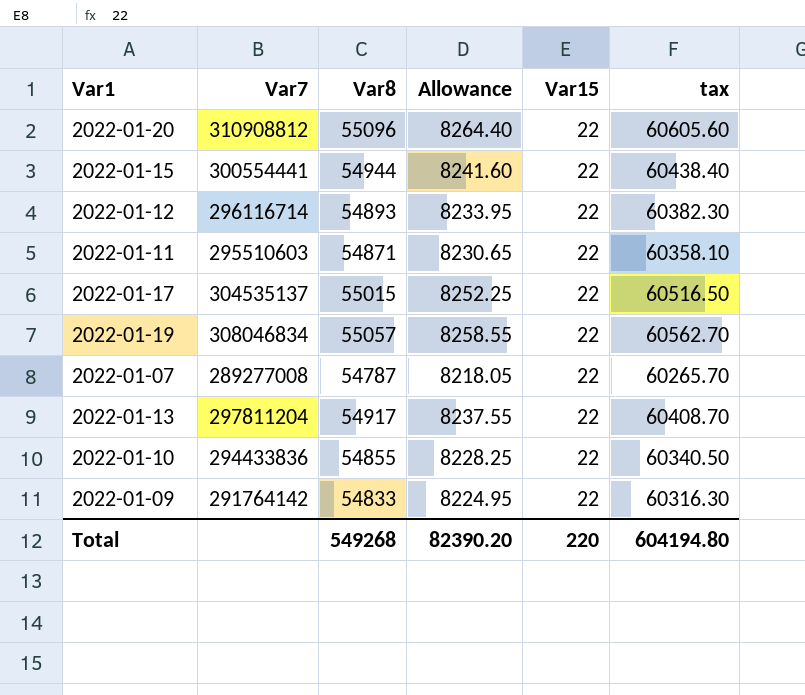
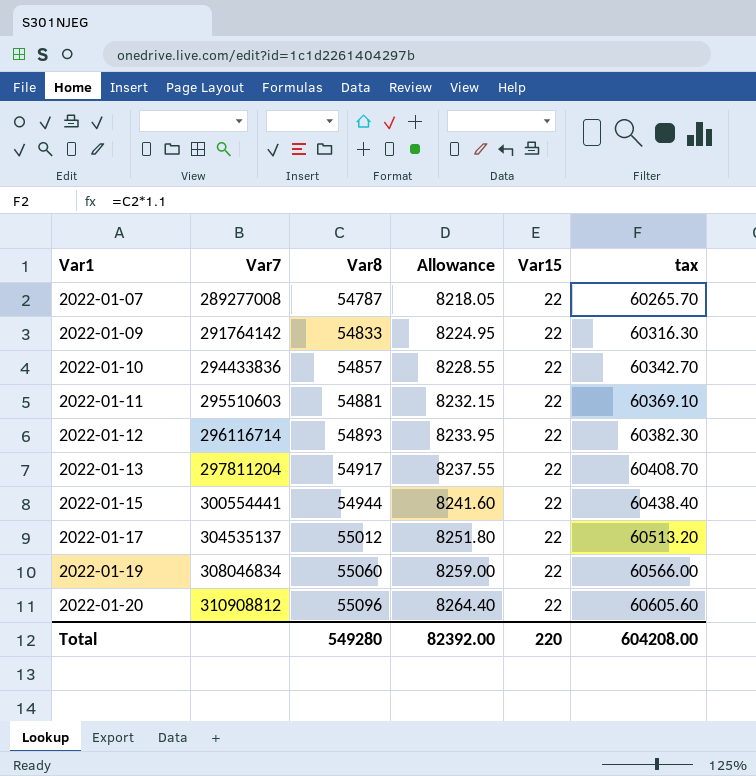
row order: none -> Var1 ascending
2022-01-10 | Var8: 54855 -> 54857
2022-01-10 | Allowance: 8228.25 -> 8228.55
2022-01-10 | tax: 60340.50 -> 60342.70
2022-01-11 | Var8: 54871 -> 54881
2022-01-11 | Allowance: 8230.65 -> 8232.15
2022-01-11 | tax: 60358.10 -> 60369.10
2022-01-17 | Var8: 55015 -> 55012
2022-01-17 | Allowance: 8252.25 -> 8251.80
2022-01-17 | tax: 60516.50 -> 60513.20
2022-01-19 | Var8: 55057 -> 55060
2022-01-19 | Allowance: 8258.55 -> 8259.00
2022-01-19 | tax: 60562.70 -> 60566.00
Total | Var8: 549268 -> 549280
Total | Allowance: 82390.20 -> 82392.00
Total | tax: 604194.80 -> 604208.00

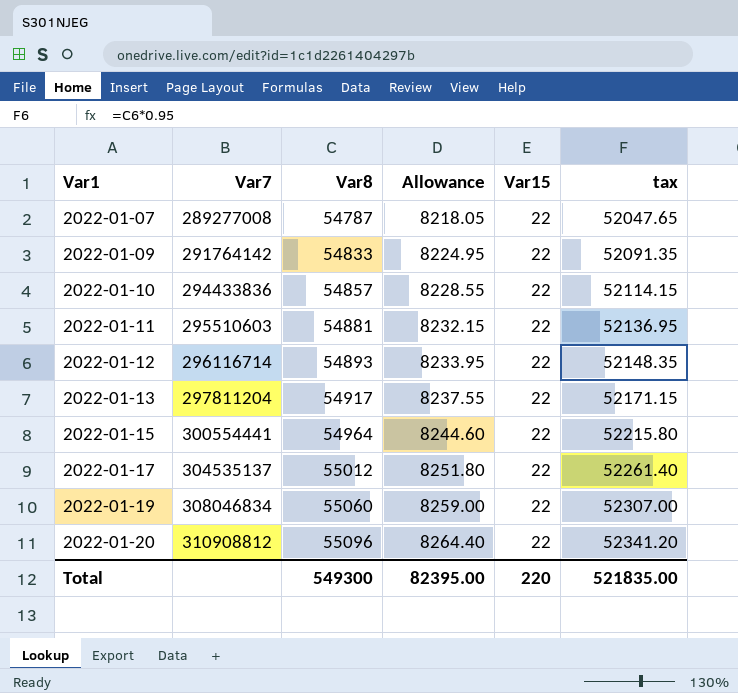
column tax | formula: [Var8] * 1.1 -> [Var8] * 0.95
2022-01-15 | Var8: 54944 -> 54964
2022-01-15 | Allowance: 8241.60 -> 8244.60
Total | Var8: 549280 -> 549300
Total | Allowance: 82392.00 -> 82395.00
Total | tax: 604208.00 -> 521835.00

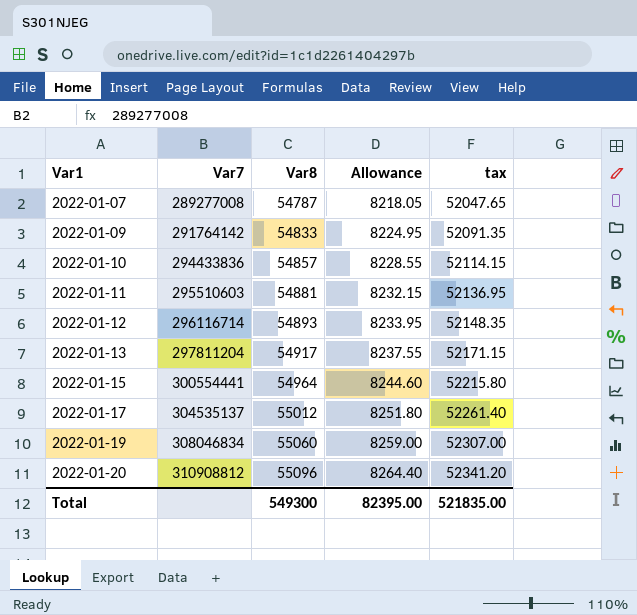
column Var15 | position: 5 -> none

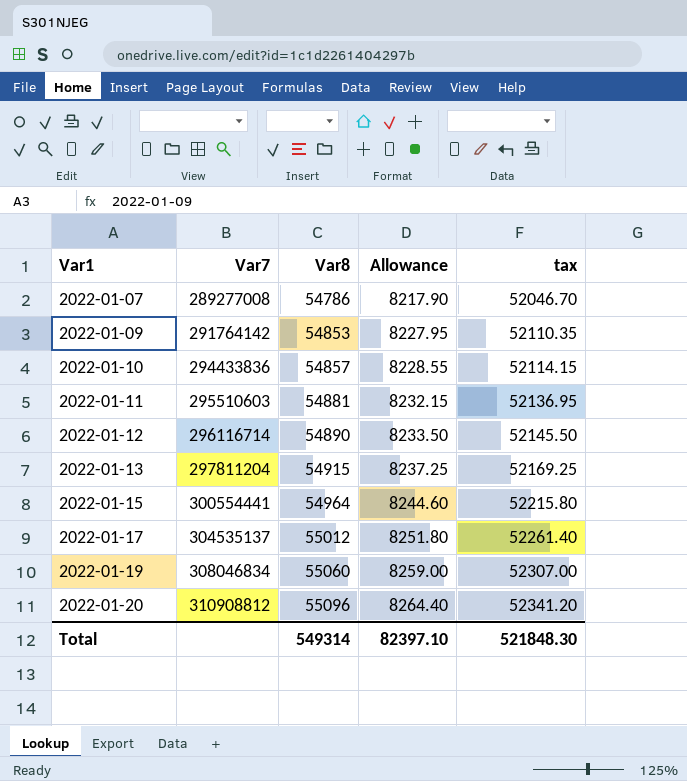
2022-01-07 | Var8: 54787 -> 54786
2022-01-07 | Allowance: 8218.05 -> 8217.90
2022-01-07 | tax: 52047.65 -> 52046.70
2022-01-09 | Var8: 54833 -> 54853
2022-01-09 | Allowance: 8224.95 -> 8227.95
2022-01-09 | tax: 52091.35 -> 52110.35
2022-01-12 | Var8: 54893 -> 54890
2022-01-12 | Allowance: 8233.95 -> 8233.50
2022-01-12 | tax: 52148.35 -> 52145.50
2022-01-13 | Var8: 54917 -> 54915
2022-01-13 | Allowance: 8237.55 -> 8237.25
2022-01-13 | tax: 52171.15 -> 52169.25
Total | Var8: 549300 -> 549314
Total | Allowance: 82395.00 -> 82397.10
Total | tax: 521835.00 -> 521848.30

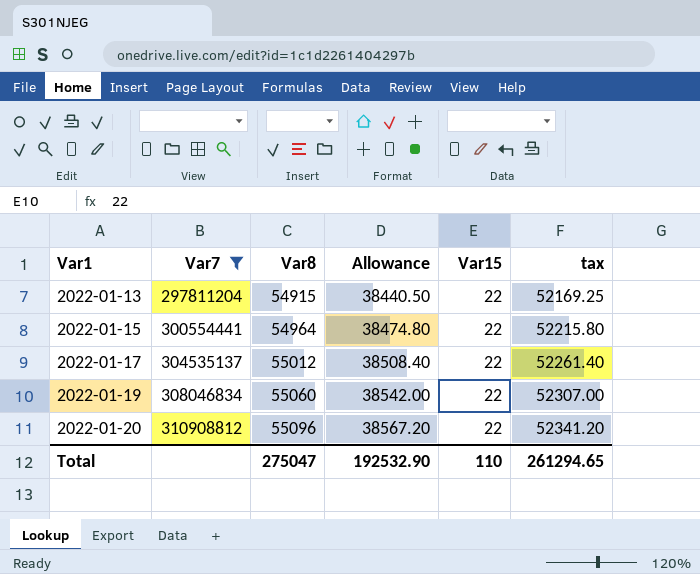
filter: none -> Var7 >= 297811204
column Allowance | formula: [Var8] * 0.15 -> [Var8] * 0.7
column Var15 | position: none -> 5
Total | Var8: 549314 -> 275047
Total | Allowance: 82397.10 -> 192532.90
Total | tax: 521848.30 -> 261294.65

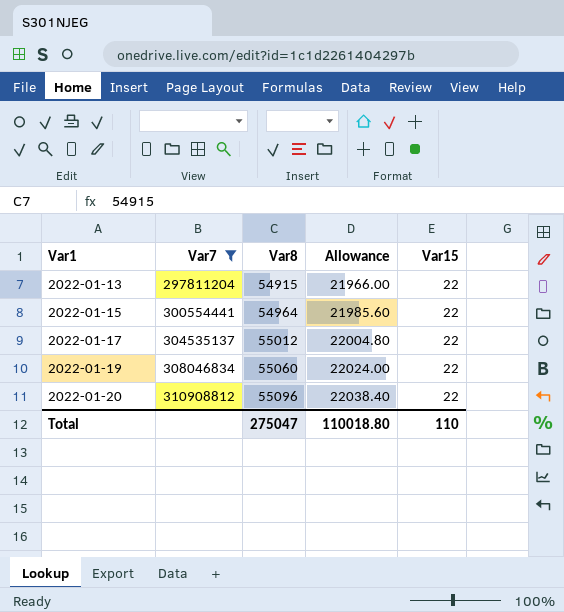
column tax | formula: [Var8] * 0.95 -> none
column Allowance | formula: [Var8] * 0.7 -> [Var8] * 0.4
Total | Allowance: 192532.90 -> 110018.80

